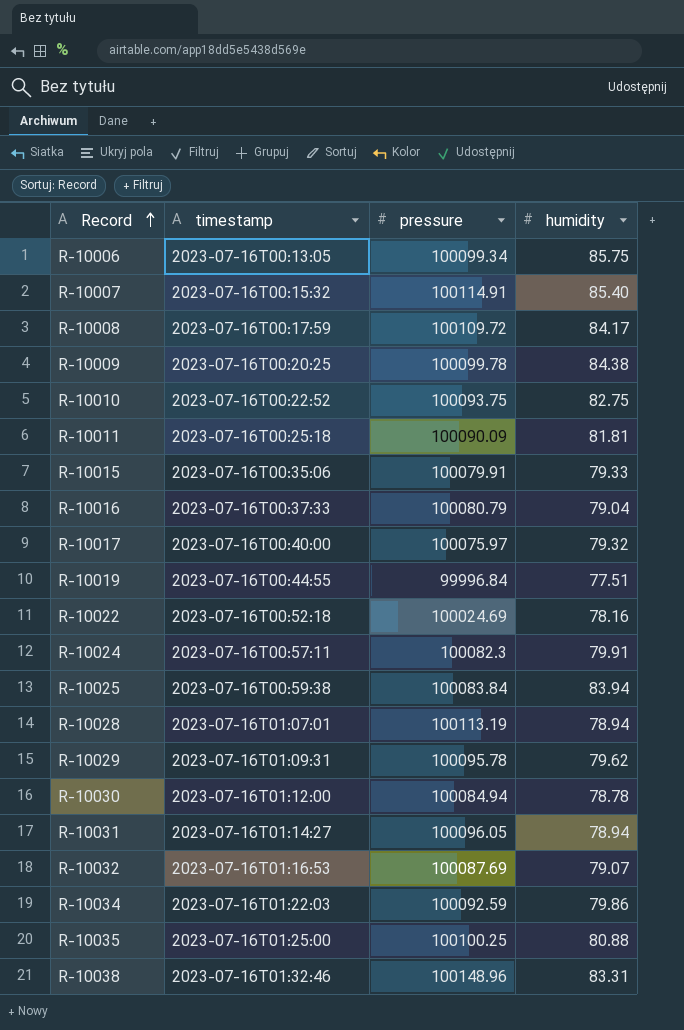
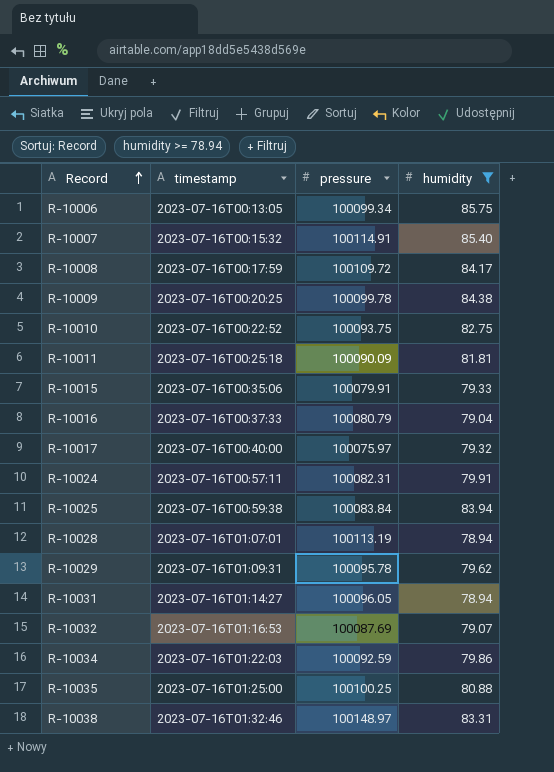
filter: none -> humidity >= 78.94
R-10024 | pressure: 100082.3 -> 100082.31
R-10038 | pressure: 100148.96 -> 100148.97

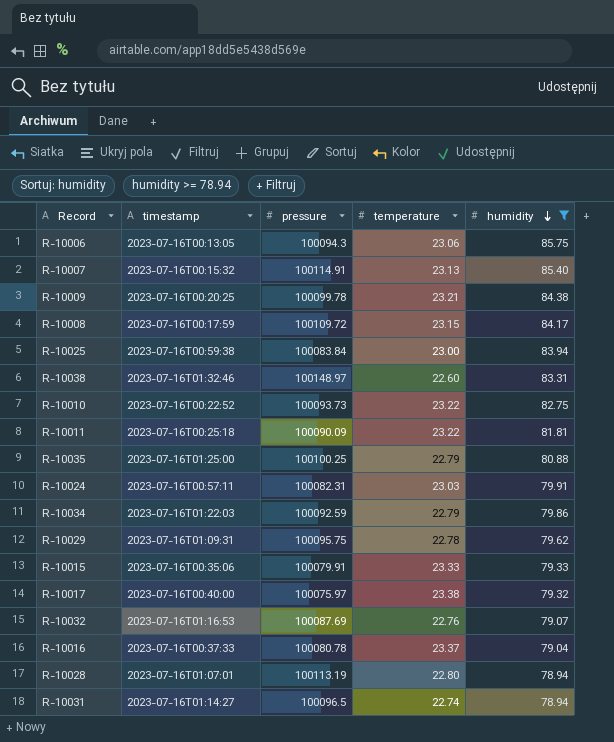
row order: Record ascending -> humidity descending
column temperature | position: none -> 4
R-10006 | pressure: 100099.34 -> 100094.3
R-10010 | pressure: 100093.75 -> 100093.73
R-10029 | pressure: 100095.78 -> 100095.75
R-10016 | pressure: 100080.79 -> 100080.78
R-10031 | pressure: 100096.05 -> 100096.5

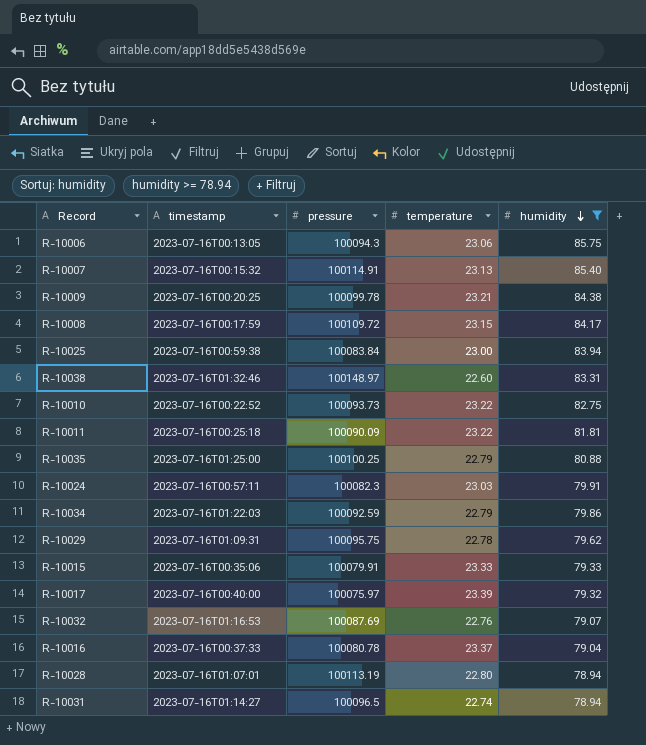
R-10024 | pressure: 100082.31 -> 100082.3
R-10017 | temperature: 23.38 -> 23.39

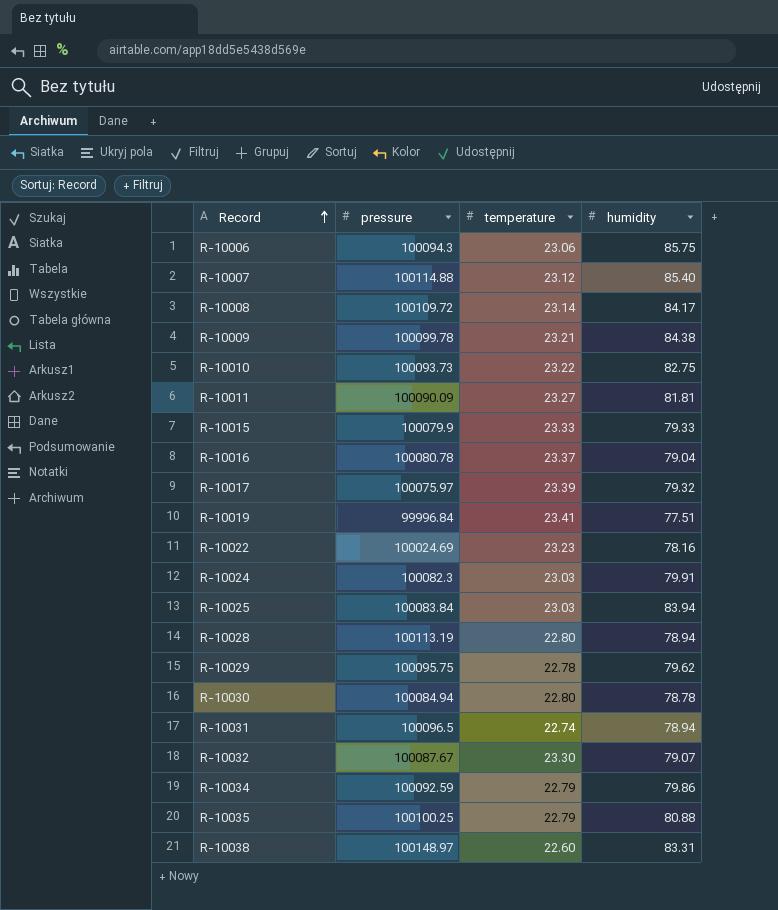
filter: humidity >= 78.94 -> none
row order: humidity descending -> Record ascending
column timestamp | position: 2 -> none
R-10007 | pressure: 100114.91 -> 100114.88
R-10007 | temperature: 23.13 -> 23.12
R-10008 | temperature: 23.15 -> 23.14
R-10011 | temperature: 23.22 -> 23.27
R-10015 | pressure: 100079.91 -> 100079.9
R-10025 | temperature: 23.00 -> 23.03
R-10032 | pressure: 100087.69 -> 100087.67
R-10032 | temperature: 22.76 -> 23.30

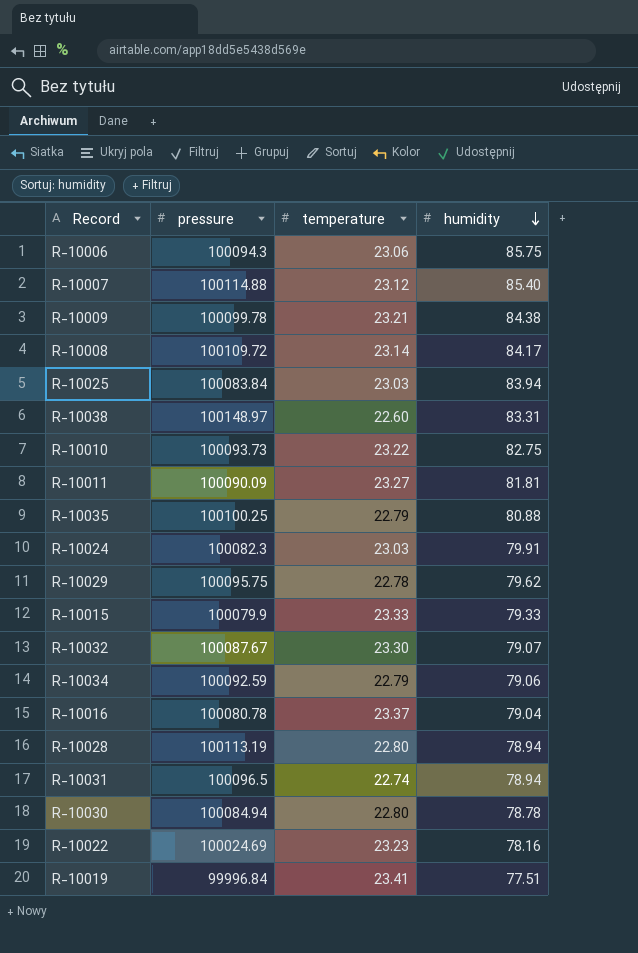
row order: Record ascending -> humidity descending
row R-10017: 100075.97 | 23.39 | 79.32 -> none
R-10034 | humidity: 79.86 -> 79.06

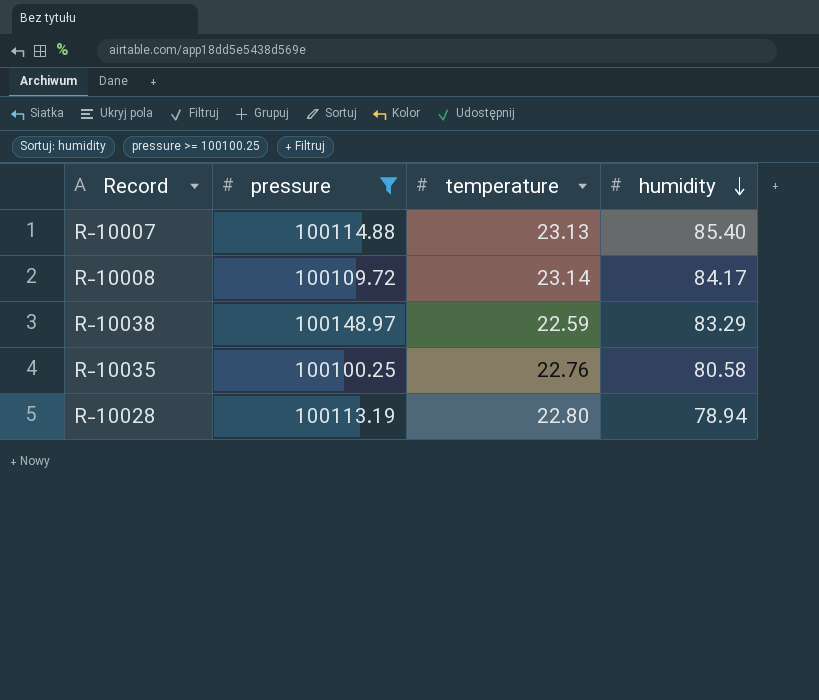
filter: none -> pressure >= 100100.25
R-10007 | temperature: 23.12 -> 23.13
R-10038 | temperature: 22.60 -> 22.59
R-10038 | humidity: 83.31 -> 83.29
R-10035 | temperature: 22.79 -> 22.76
R-10035 | humidity: 80.88 -> 80.58

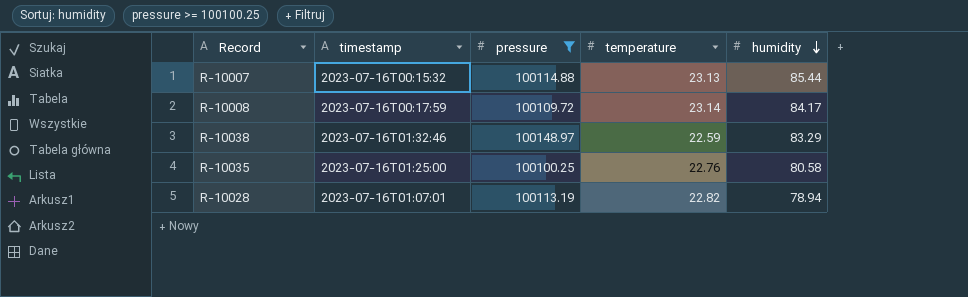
column timestamp | position: none -> 2
R-10007 | humidity: 85.40 -> 85.44
R-10028 | temperature: 22.80 -> 22.82

